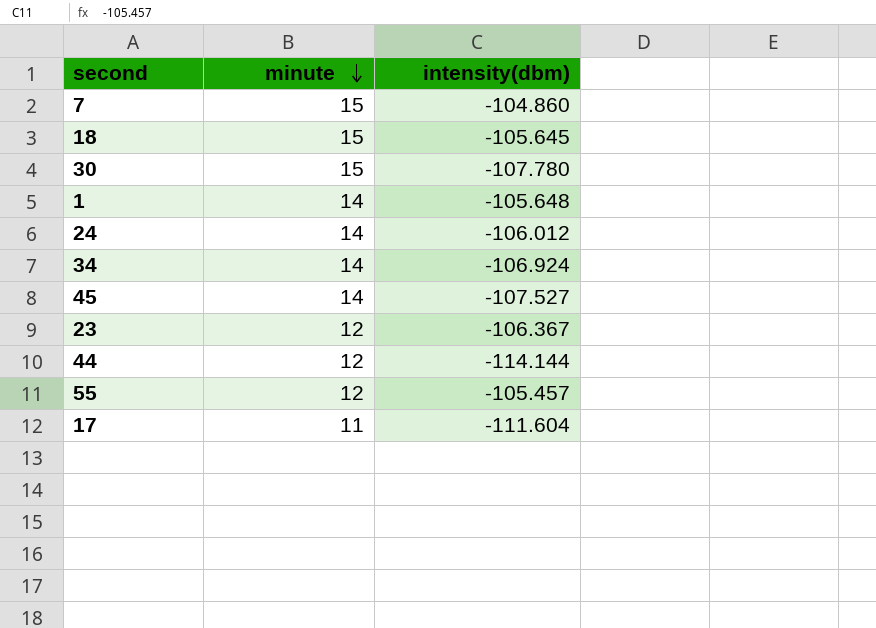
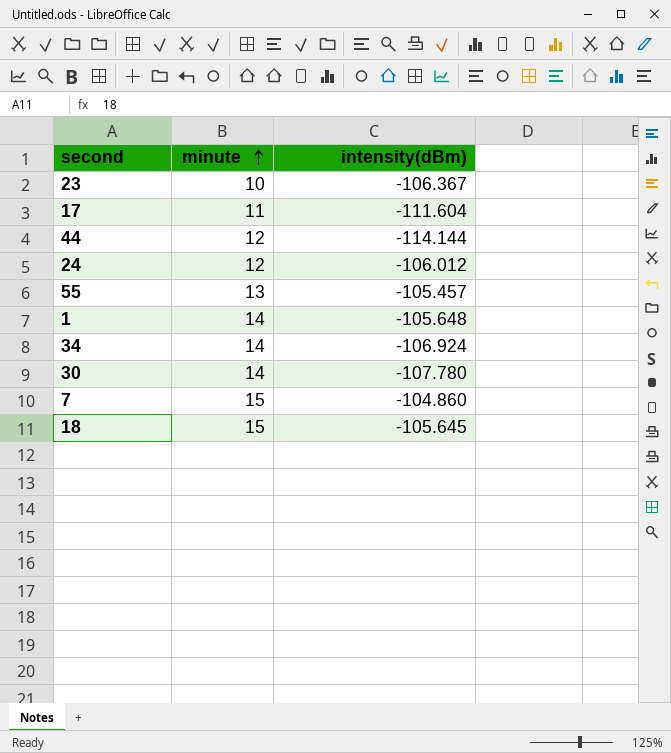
row order: minute descending -> minute ascending
column name: intensity(dbm) -> intensity(dBm)
row 45: 14 | -107.527 -> none
23 | minute: 12 -> 10
24 | minute: 14 -> 12
55 | minute: 12 -> 13
30 | minute: 15 -> 14

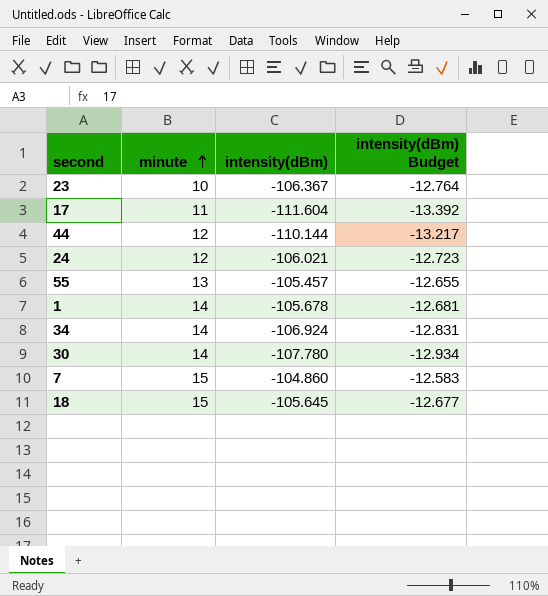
column intensity(dBm) Budget | formula: none -> [intensity(dBm)] * 0.12
44 | intensity(dBm): -114.144 -> -110.144
24 | intensity(dBm): -106.012 -> -106.021
1 | intensity(dBm): -105.648 -> -105.678

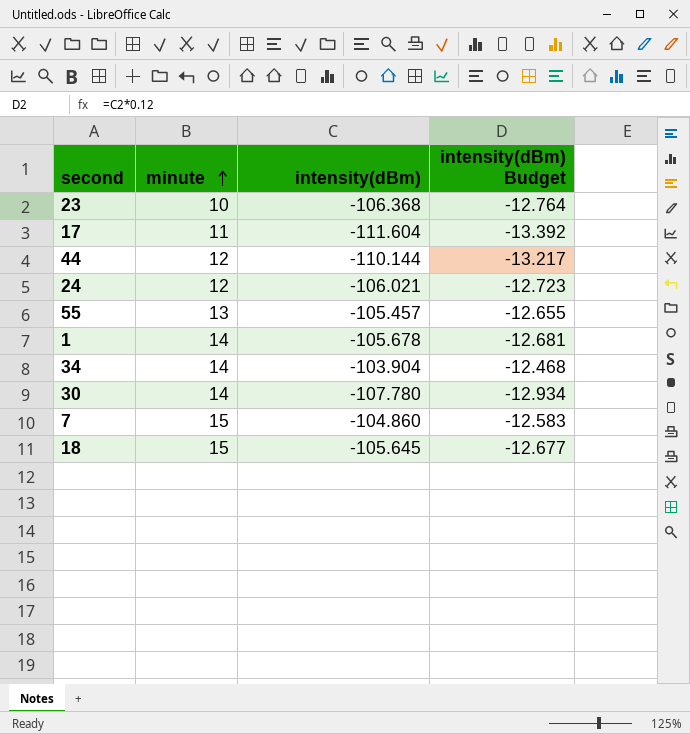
23 | intensity(dBm): -106.367 -> -106.368
34 | intensity(dBm): -106.924 -> -103.904
34 | intensity(dBm) Budget: -12.831 -> -12.468

